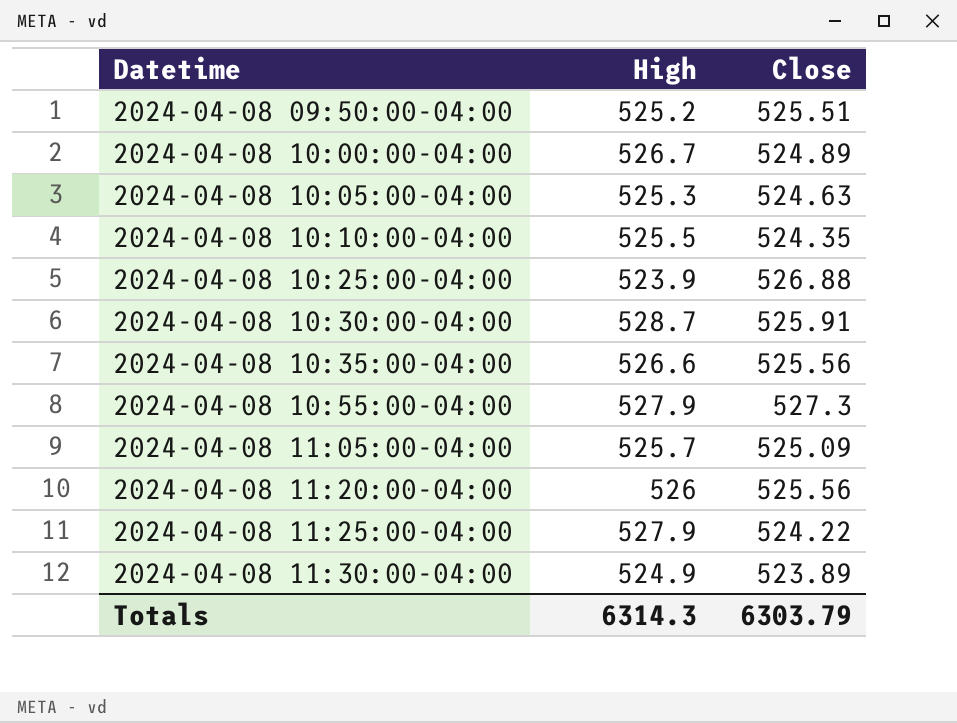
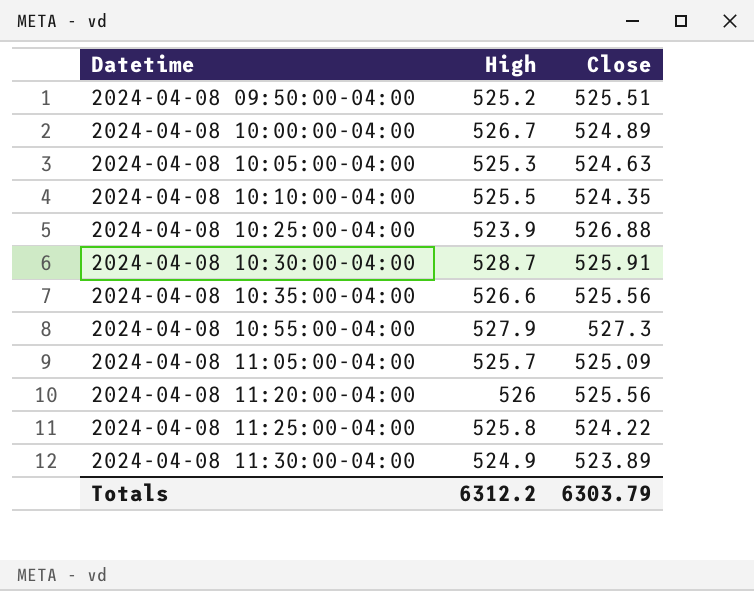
2024-04-08 11:25:00-04:00 | High: 527.9 -> 525.8
Totals | High: 6314.3 -> 6312.2

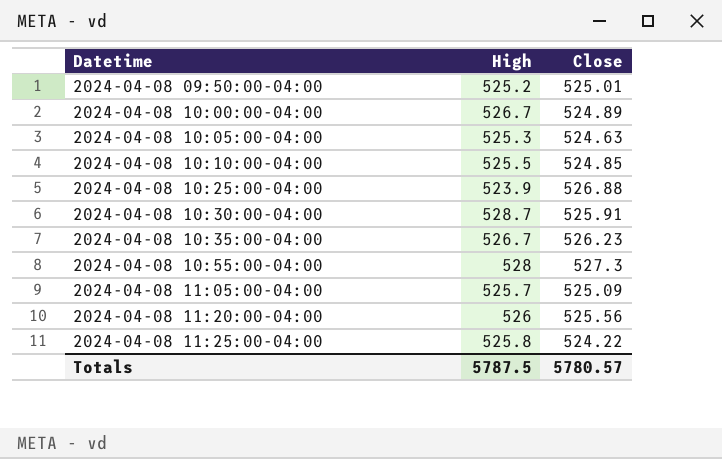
row 2024-04-08 11:30:00-04:00: 524.9 | 523.89 -> none
2024-04-08 09:50:00-04:00 | Close: 525.51 -> 525.01
2024-04-08 10:10:00-04:00 | Close: 524.35 -> 524.85
2024-04-08 10:35:00-04:00 | High: 526.6 -> 526.7
2024-04-08 10:35:00-04:00 | Close: 525.56 -> 526.23
2024-04-08 10:55:00-04:00 | High: 527.9 -> 528
Totals | High: 6312.2 -> 5787.5
Totals | Close: 6303.79 -> 5780.57

